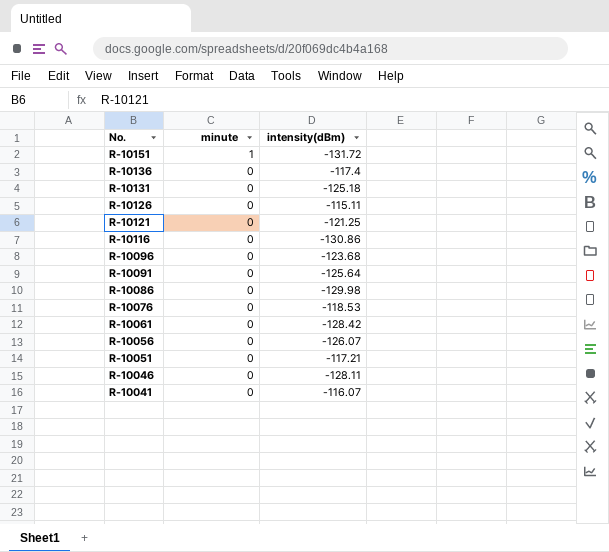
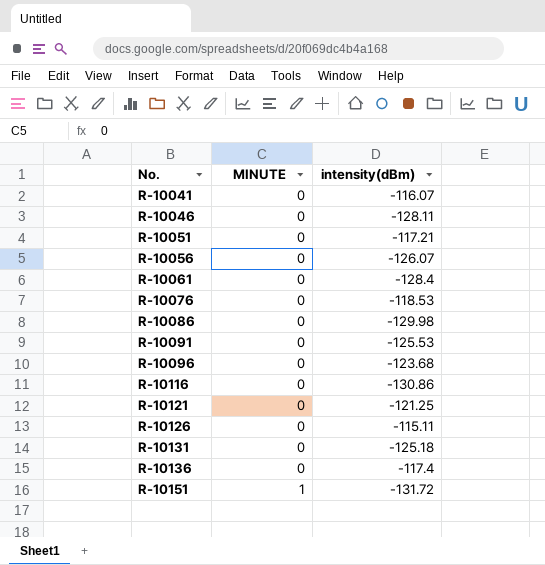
row order: No. descending -> No. ascending
column name: minute -> MINUTE
R-10061 | intensity(dBm): -128.42 -> -128.4
R-10091 | intensity(dBm): -125.64 -> -125.53

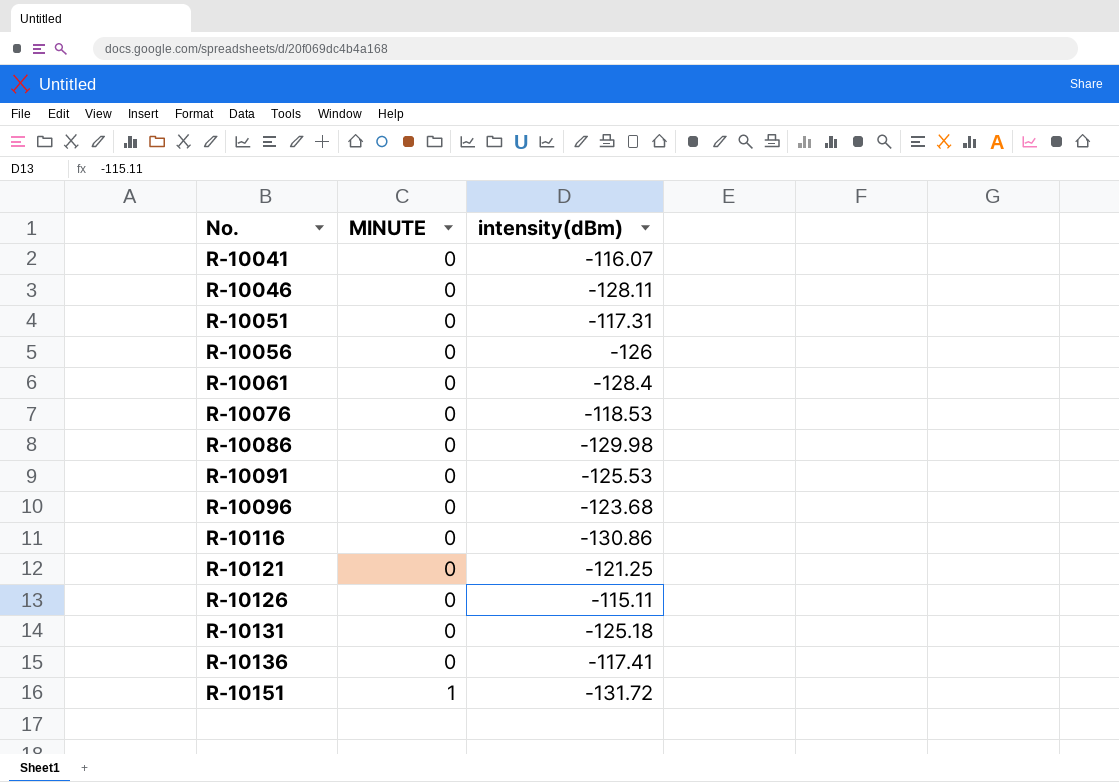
R-10051 | intensity(dBm): -117.21 -> -117.31
R-10056 | intensity(dBm): -126.07 -> -126
R-10136 | intensity(dBm): -117.4 -> -117.41

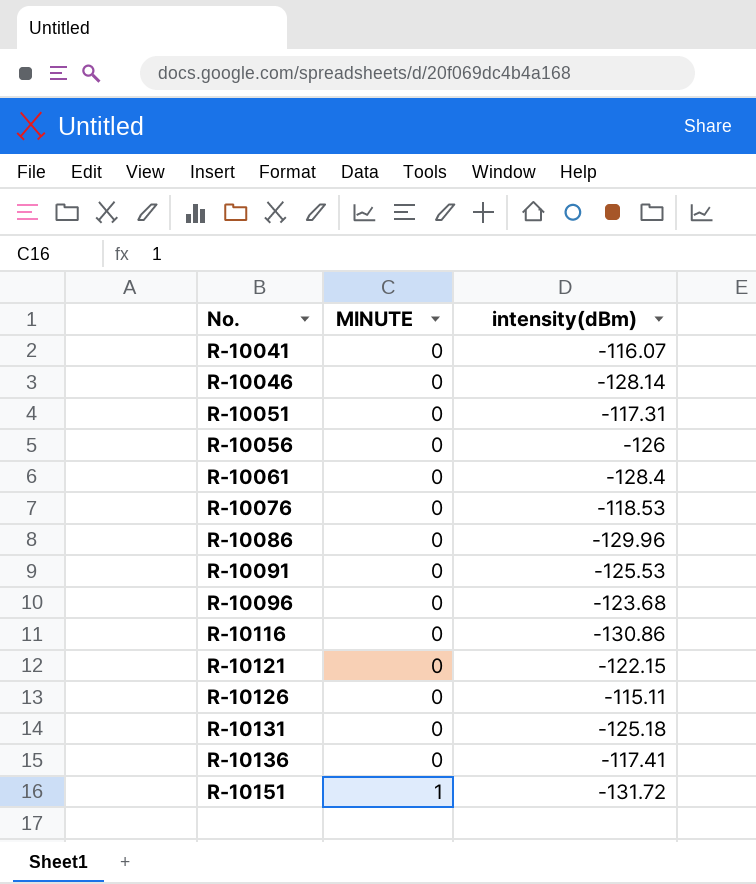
R-10046 | intensity(dBm): -128.11 -> -128.14
R-10086 | intensity(dBm): -129.98 -> -129.96
R-10121 | intensity(dBm): -121.25 -> -122.15

